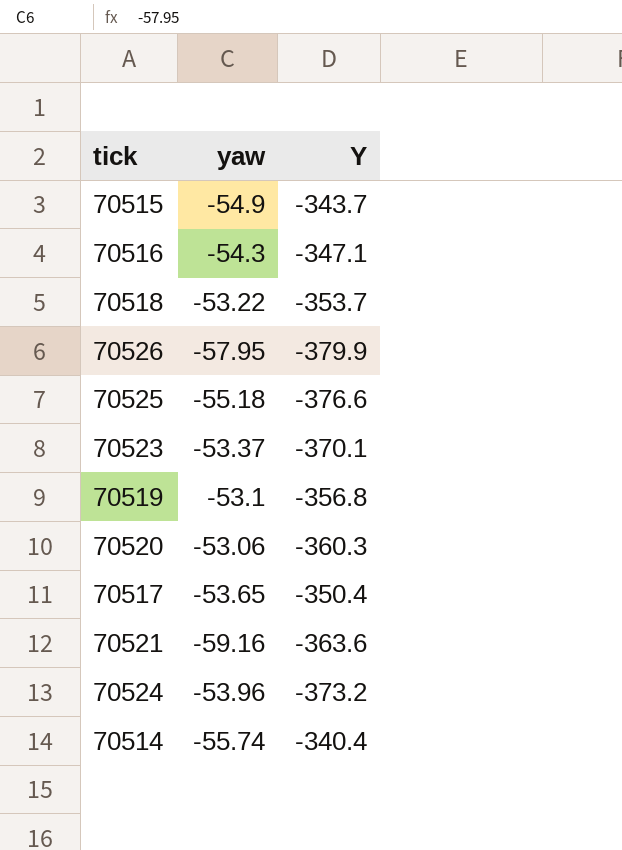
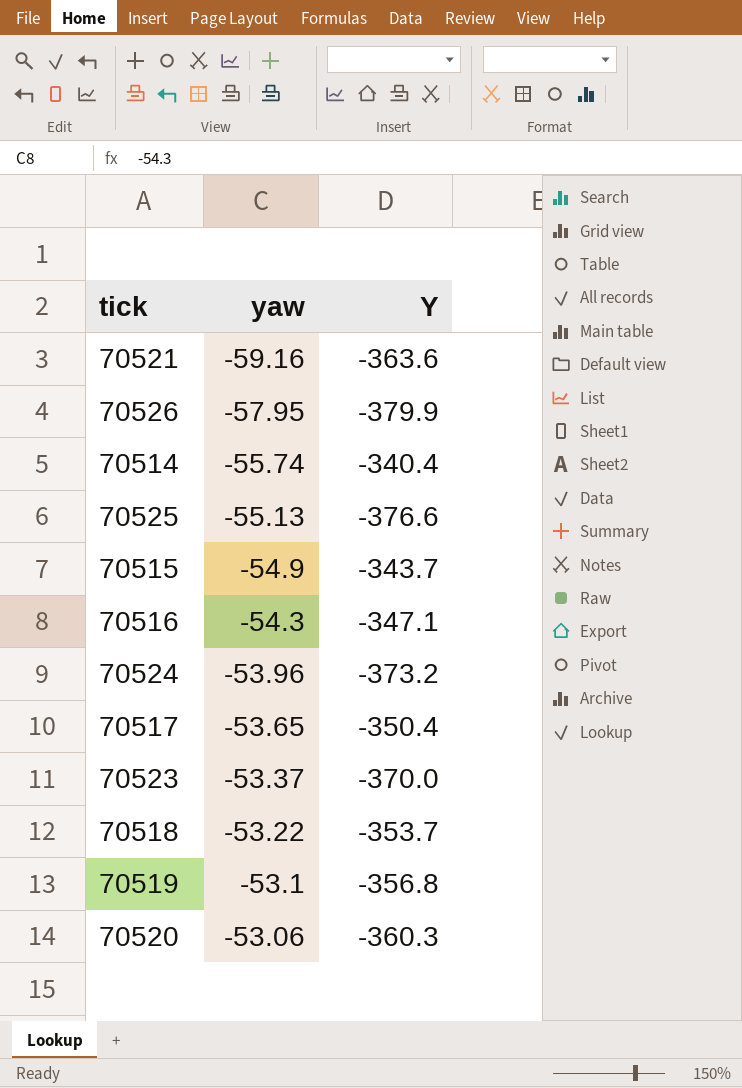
row order: none -> yaw ascending
70525 | yaw: -55.18 -> -55.13
70523 | Y: -370.1 -> -370.0

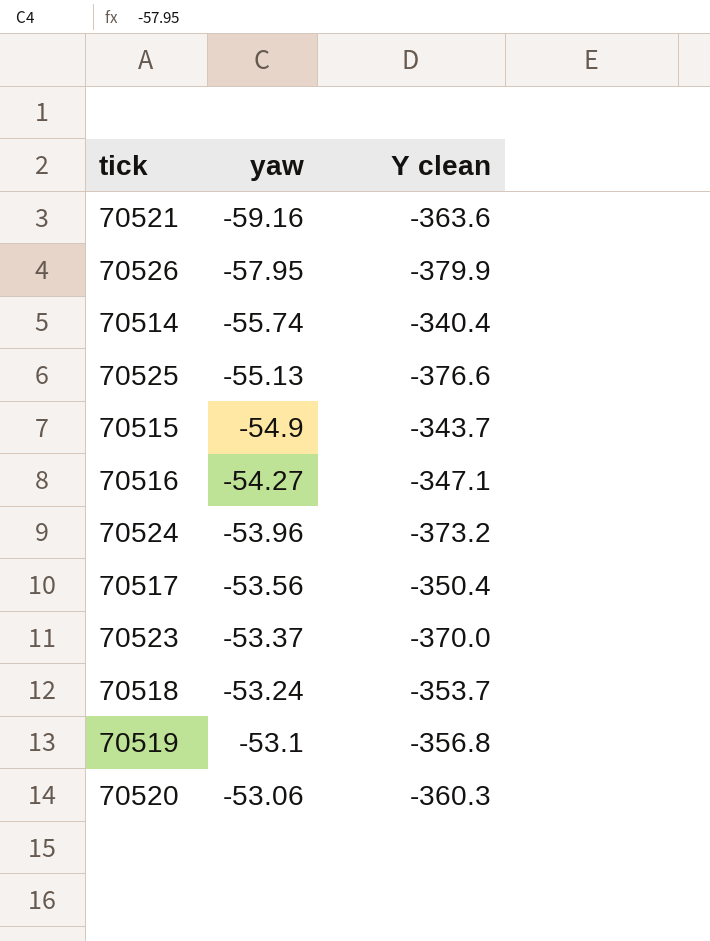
column name: Y -> Y clean
70516 | yaw: -54.3 -> -54.27
70517 | yaw: -53.65 -> -53.56
70518 | yaw: -53.22 -> -53.24

